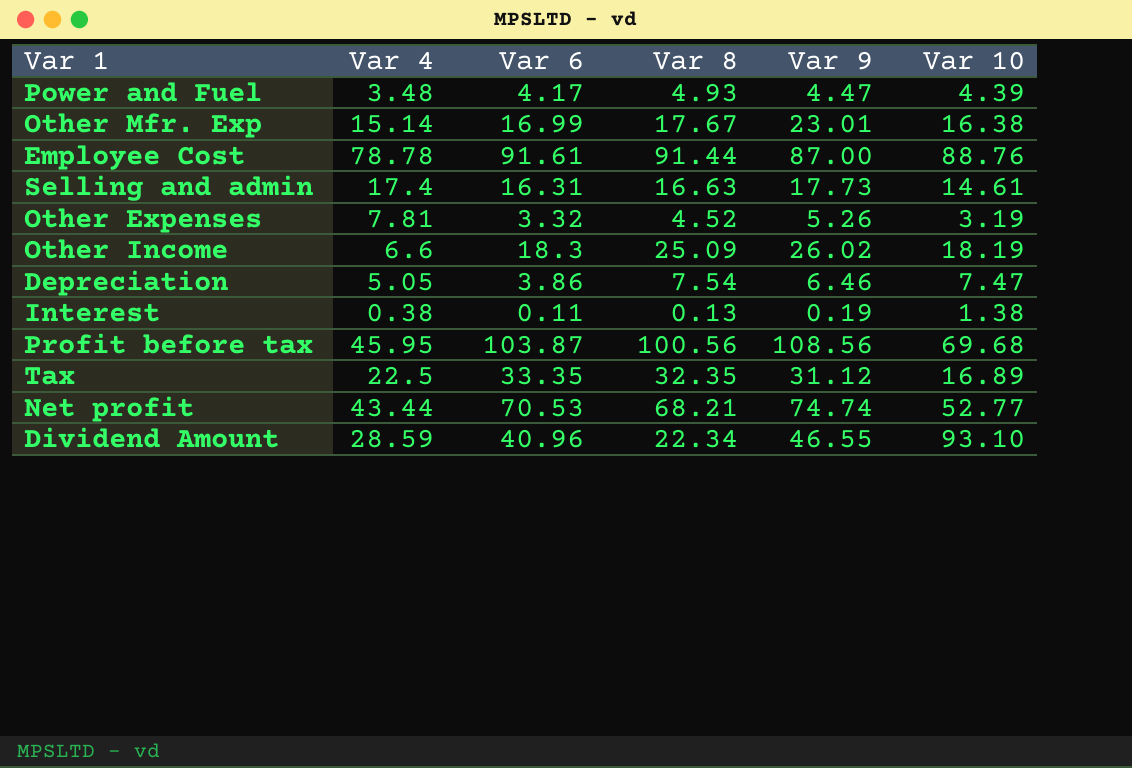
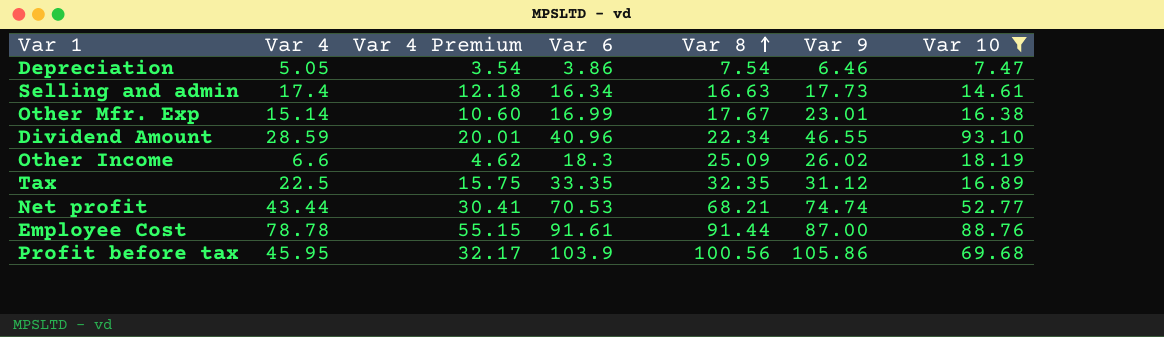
filter: none -> Var 10 >= 7.47
row order: none -> Var 8 ascending
column Var 4 Premium | formula: none -> [Var 4] * 0.7
Selling and admin | Var 6: 16.31 -> 16.34
Profit before tax | Var 6: 103.87 -> 103.9
Profit before tax | Var 9: 108.56 -> 105.86

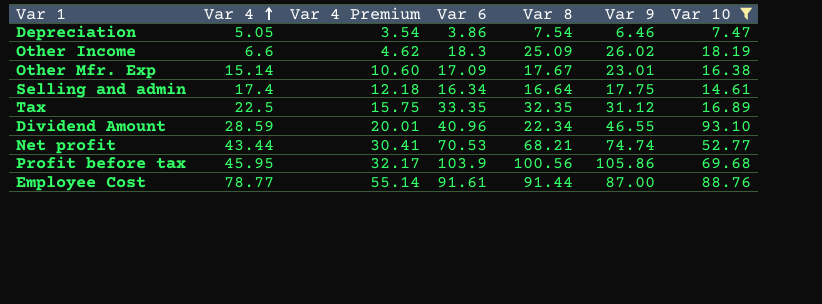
row order: Var 8 ascending -> Var 4 ascending
Other Mfr. Exp | Var 6: 16.99 -> 17.09
Selling and admin | Var 8: 16.63 -> 16.64
Selling and admin | Var 9: 17.73 -> 17.75
Employee Cost | Var 4: 78.78 -> 78.77
Employee Cost | Var 4 Premium: 55.15 -> 55.14

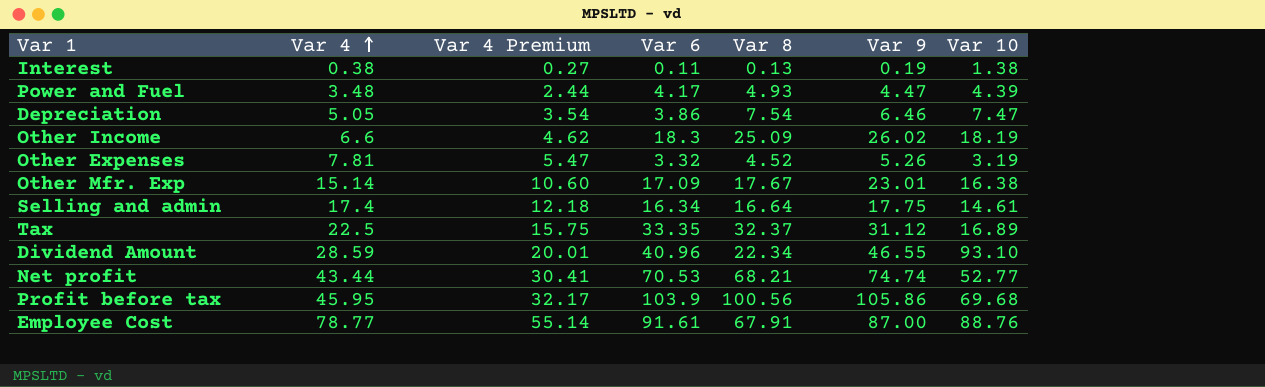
filter: Var 10 >= 7.47 -> none
Tax | Var 8: 32.35 -> 32.37
Employee Cost | Var 8: 91.44 -> 67.91

